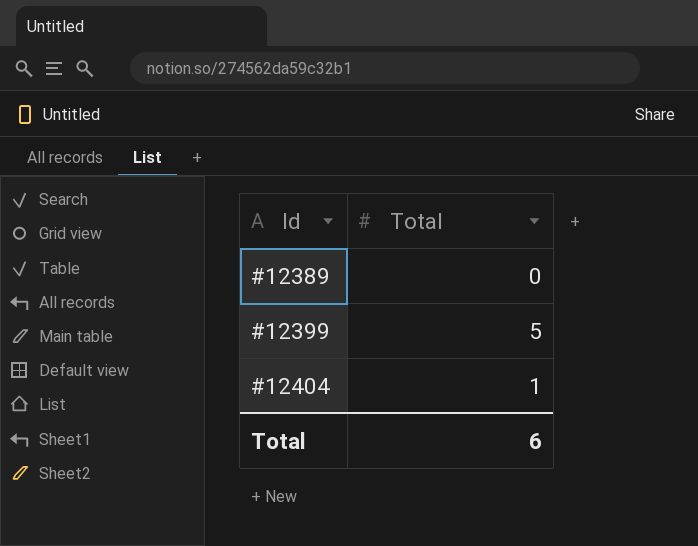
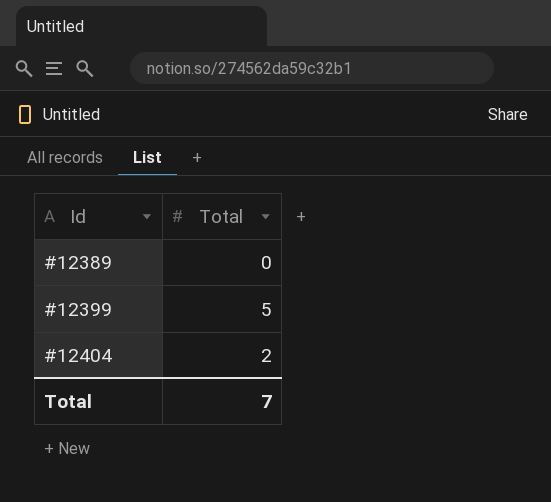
#12404 | Total: 1 -> 2
Total | Total: 6 -> 7

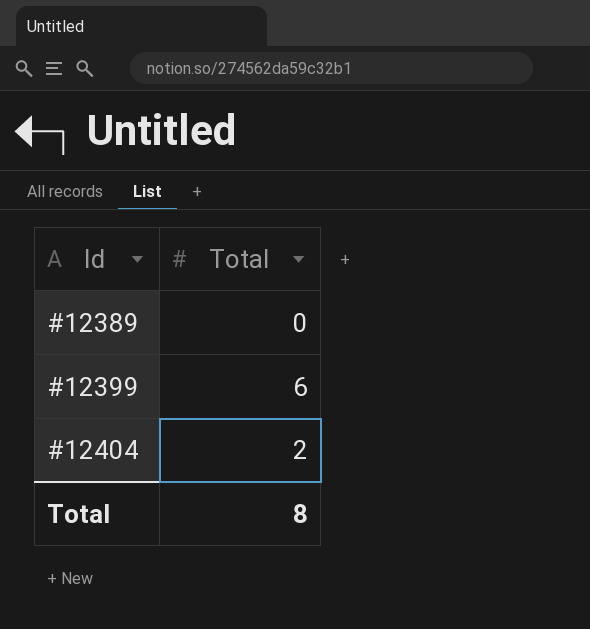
#12399 | Total: 5 -> 6
Total | Total: 7 -> 8

